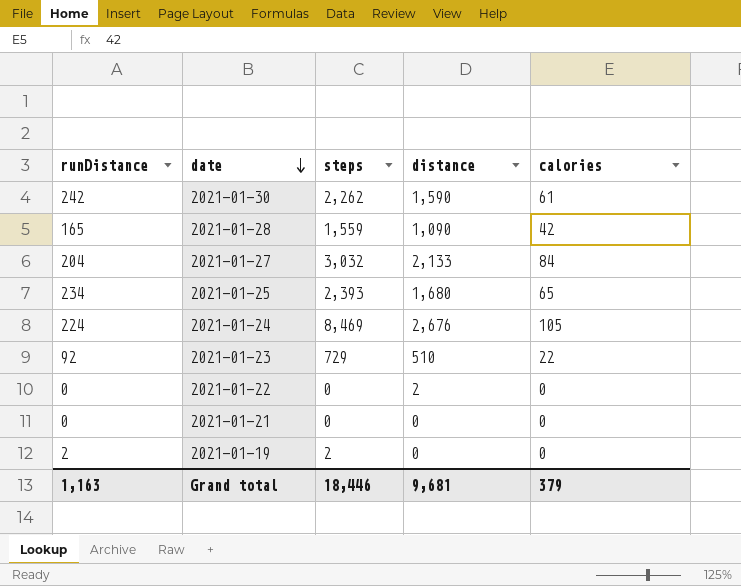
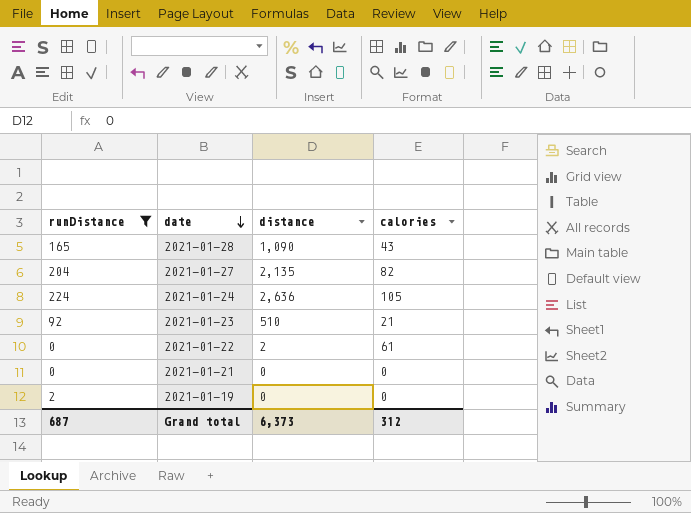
filter: none -> runDistance <= 224
column steps | position: 3 -> none
2021-01-28 | calories: 42 -> 43
2021-01-27 | distance: 2,133 -> 2,135
2021-01-27 | calories: 84 -> 82
2021-01-24 | distance: 2,676 -> 2,636
2021-01-23 | calories: 22 -> 21
2021-01-22 | calories: 0 -> 61
Grand total | runDistance: 1,163 -> 687
Grand total | distance: 9,681 -> 6,373
Grand total | calories: 379 -> 312

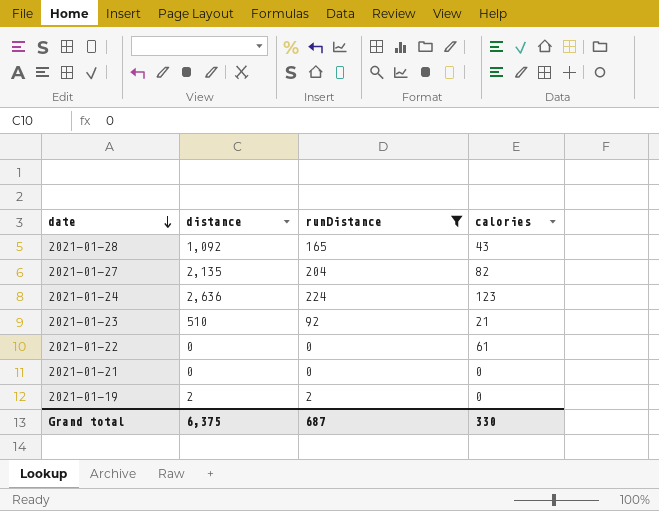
column runDistance | position: 1 -> 3
2021-01-28 | distance: 1,090 -> 1,092
2021-01-24 | calories: 105 -> 123
2021-01-22 | distance: 2 -> 0
2021-01-19 | distance: 0 -> 2
Grand total | distance: 6,373 -> 6,375
Grand total | calories: 312 -> 330

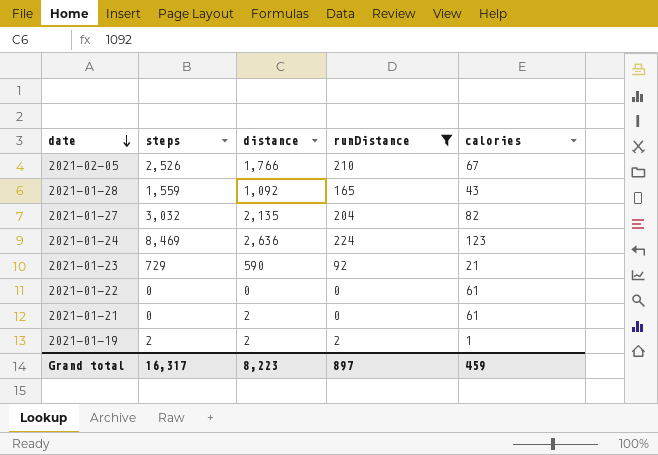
column steps | position: none -> 2
row 2021-02-05: none -> 2,526 | 1,766 | 210 | 67
2021-01-23 | distance: 510 -> 590
2021-01-21 | distance: 0 -> 2
2021-01-21 | calories: 0 -> 61
2021-01-19 | calories: 0 -> 1
Grand total | distance: 6,375 -> 8,223
Grand total | runDistance: 687 -> 897
Grand total | calories: 330 -> 459

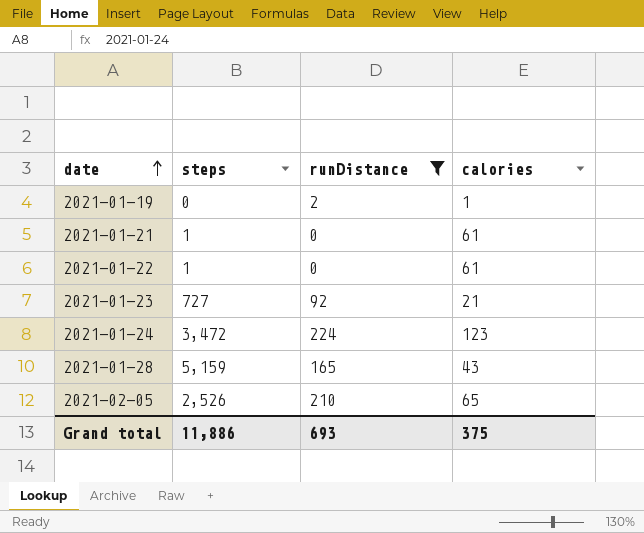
row order: date descending -> date ascending
column distance | position: 3 -> none
row 2021-01-27: 3,032 | 2,135 | 204 | 82 -> none
2021-01-19 | steps: 2 -> 0
2021-01-21 | steps: 0 -> 1
2021-01-22 | steps: 0 -> 1
2021-01-23 | steps: 729 -> 727
2021-01-24 | steps: 8,469 -> 3,472
2021-01-28 | steps: 1,559 -> 5,159
2021-02-05 | calories: 67 -> 65
Grand total | steps: 16,317 -> 11,886
Grand total | runDistance: 897 -> 693
Grand total | calories: 459 -> 375

